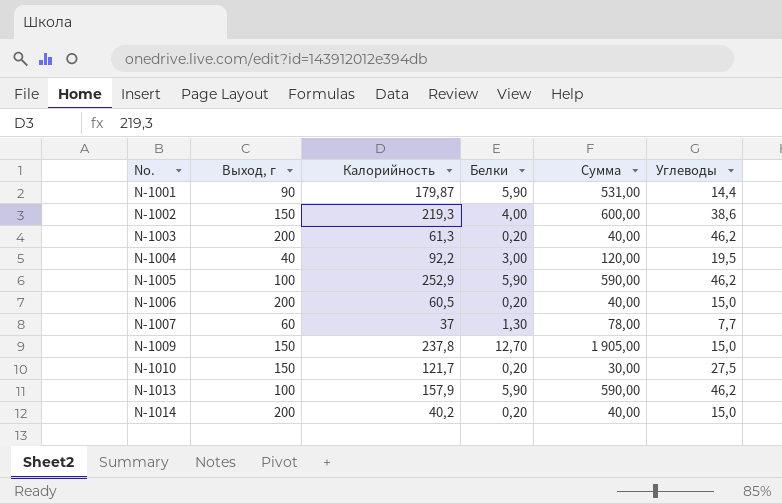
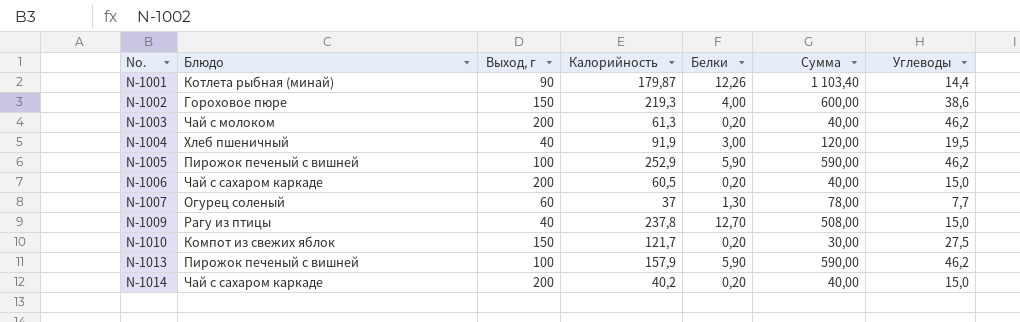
column Блюдо | position: none -> 2
N-1001 | Белки: 5,90 -> 12,26
N-1001 | Сумма: 531,00 -> 1 103,40
N-1004 | Калорийность: 92,2 -> 91,9
N-1009 | Выход, г: 150 -> 40
N-1009 | Сумма: 1 905,00 -> 508,00

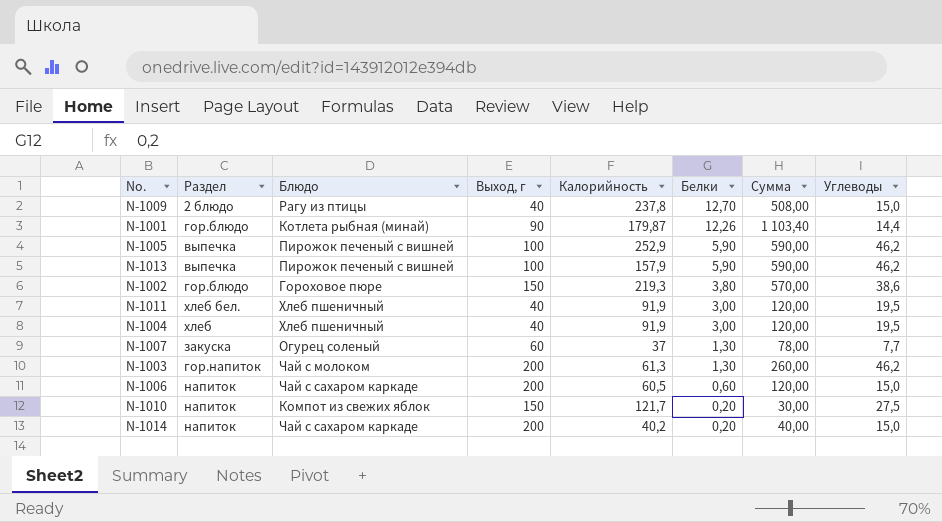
row order: No. ascending -> Белки descending
column Раздел | position: none -> 2
N-1002 | Белки: 4,00 -> 3,80
N-1002 | Сумма: 600,00 -> 570,00
row N-1011: none -> хлеб бел. | Хлеб пшеничный | 40 | 91,9 | 3,00 | 120,00 | 19,5
N-1003 | Белки: 0,20 -> 1,30
N-1003 | Сумма: 40,00 -> 260,00
N-1006 | Белки: 0,20 -> 0,60
N-1006 | Сумма: 40,00 -> 120,00

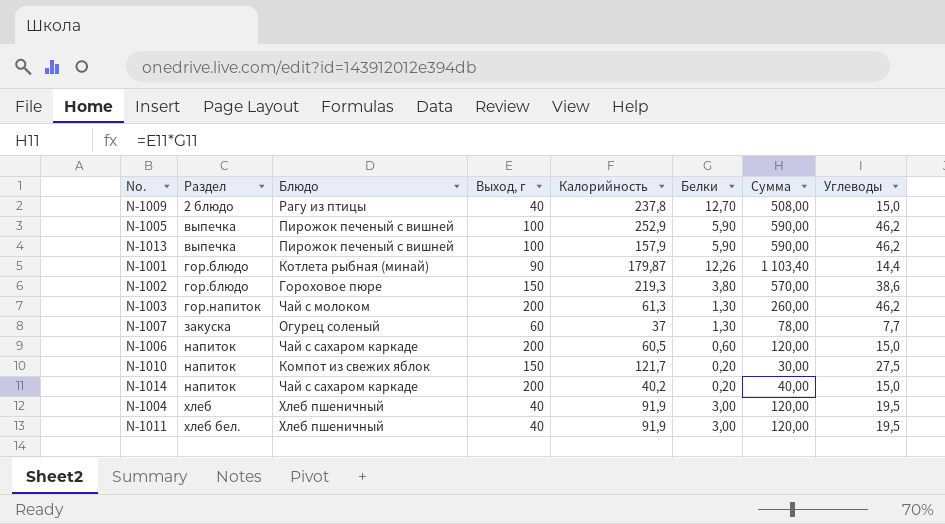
row order: Белки descending -> Раздел ascending

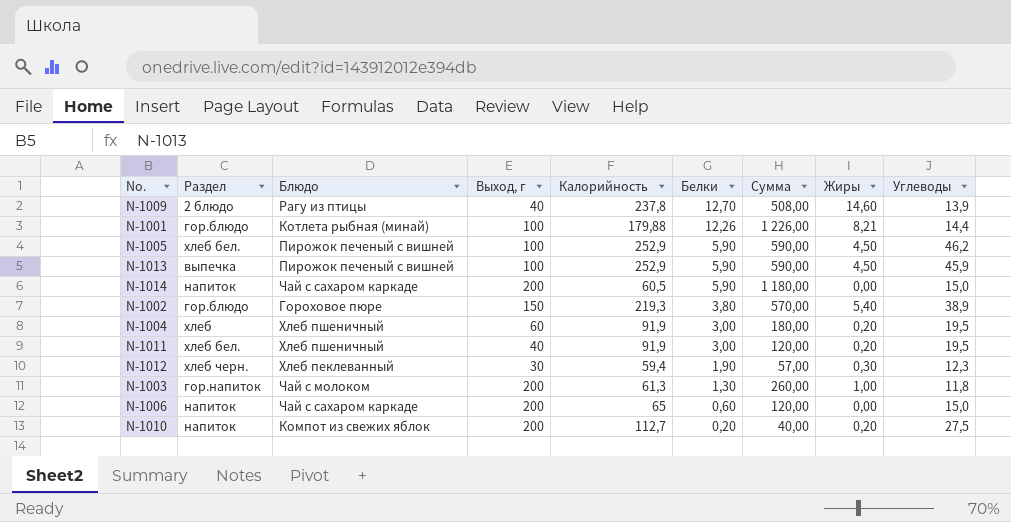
row order: Раздел ascending -> Белки descending
column Жиры | position: none -> 8
row N-1007: закуска | Огурец соленый | 60 | 37 | 1,30 | 78,00 | 7,7 -> none
N-1009 | Углеводы: 15,0 -> 13,9
N-1001 | Выход, г: 90 -> 100
N-1001 | Калорийность: 179,87 -> 179,88
N-1001 | Сумма: 1 103,40 -> 1 226,00
N-1005 | Раздел: выпечка -> хлеб бел.
N-1013 | Калорийность: 157,9 -> 252,9
N-1013 | Углеводы: 46,2 -> 45,9
N-1014 | Калорийность: 40,2 -> 60,5
N-1014 | Белки: 0,20 -> 5,90
N-1014 | Сумма: 40,00 -> 1 180,00
N-1002 | Углеводы: 38,6 -> 38,9
N-1004 | Выход, г: 40 -> 60
N-1004 | Сумма: 120,00 -> 180,00
row N-1012: none -> хлеб черн. | Хлеб пеклеванный | 30 | 59,4 | 1,90 | 57,00 | 0,30 | 12,3
N-1003 | Углеводы: 46,2 -> 11,8
N-1006 | Калорийность: 60,5 -> 65
N-1010 | Выход, г: 150 -> 200
N-1010 | Калорийность: 121,7 -> 112,7
N-1010 | Сумма: 30,00 -> 40,00

